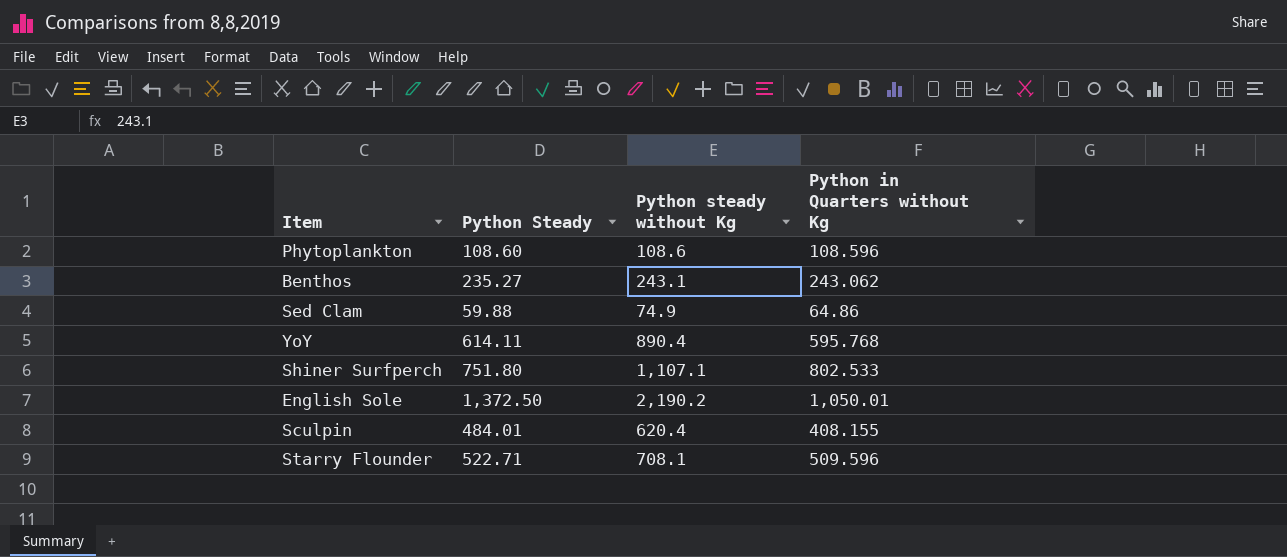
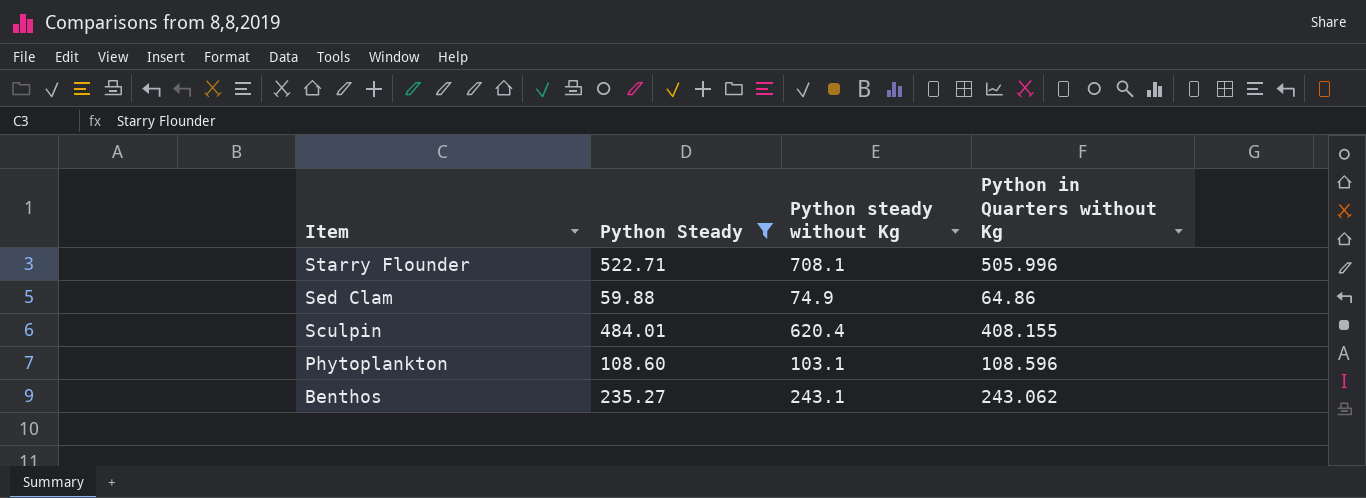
filter: none -> Python Steady <= 522.71
row order: none -> Item descending
Starry Flounder | Python in Quarters without Kg: 509.596 -> 505.996
Phytoplankton | Python steady without Kg: 108.6 -> 103.1

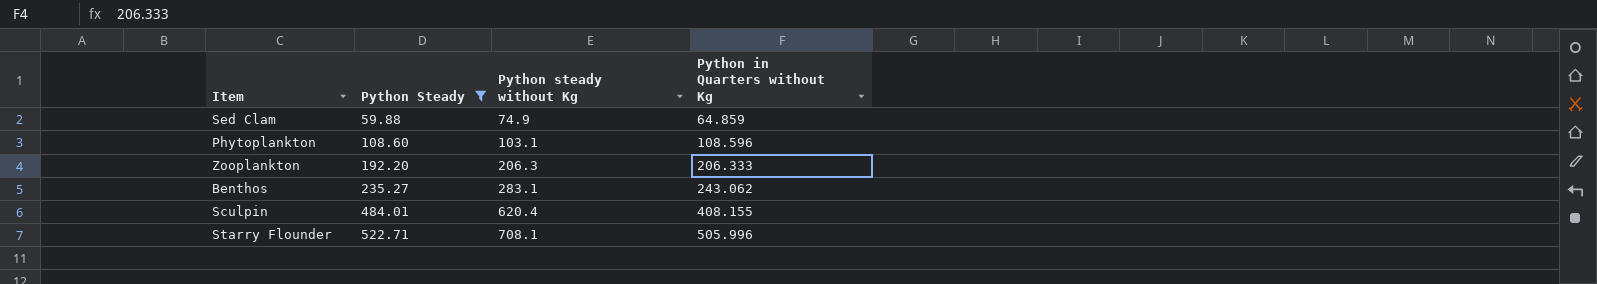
row order: Item descending -> Python Steady ascending
Sed Clam | Python in Quarters without Kg: 64.86 -> 64.859
row Zooplankton: none -> 192.20 | 206.3 | 206.333
Benthos | Python steady without Kg: 243.1 -> 283.1

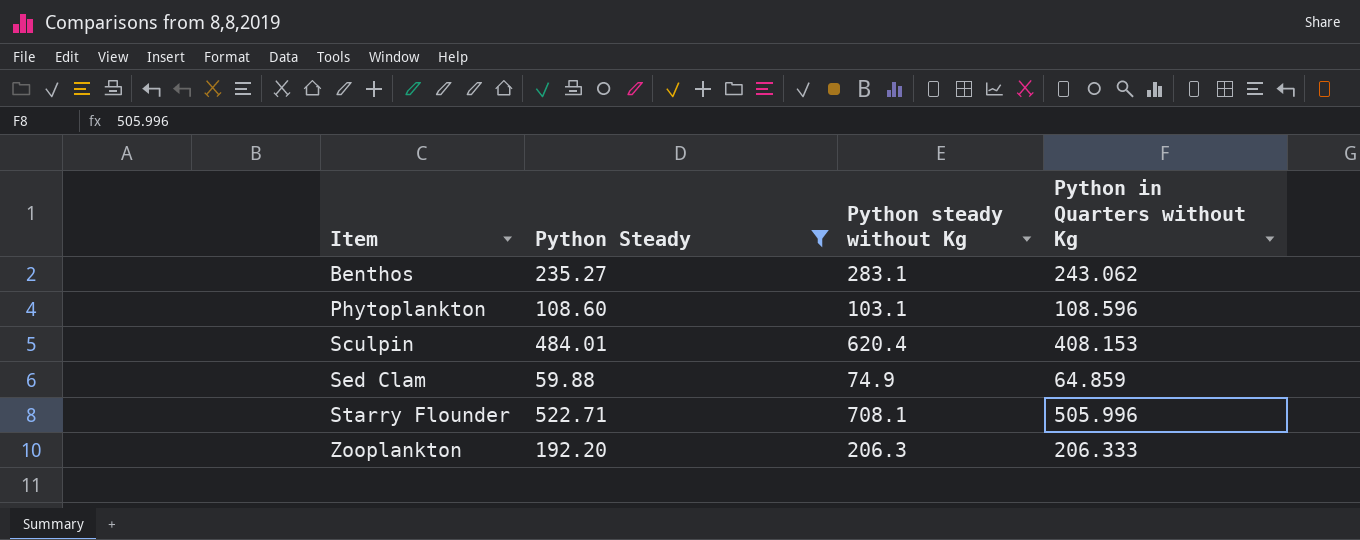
row order: Python Steady ascending -> Item ascending
Sculpin | Python in Quarters without Kg: 408.155 -> 408.153

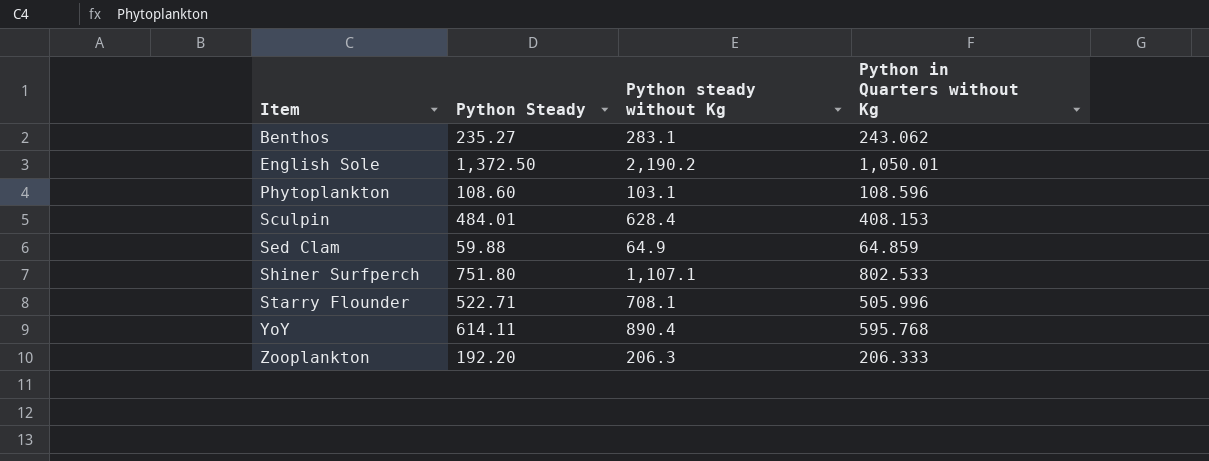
filter: Python Steady <= 522.71 -> none
Sculpin | Python steady without Kg: 620.4 -> 628.4
Sed Clam | Python steady without Kg: 74.9 -> 64.9

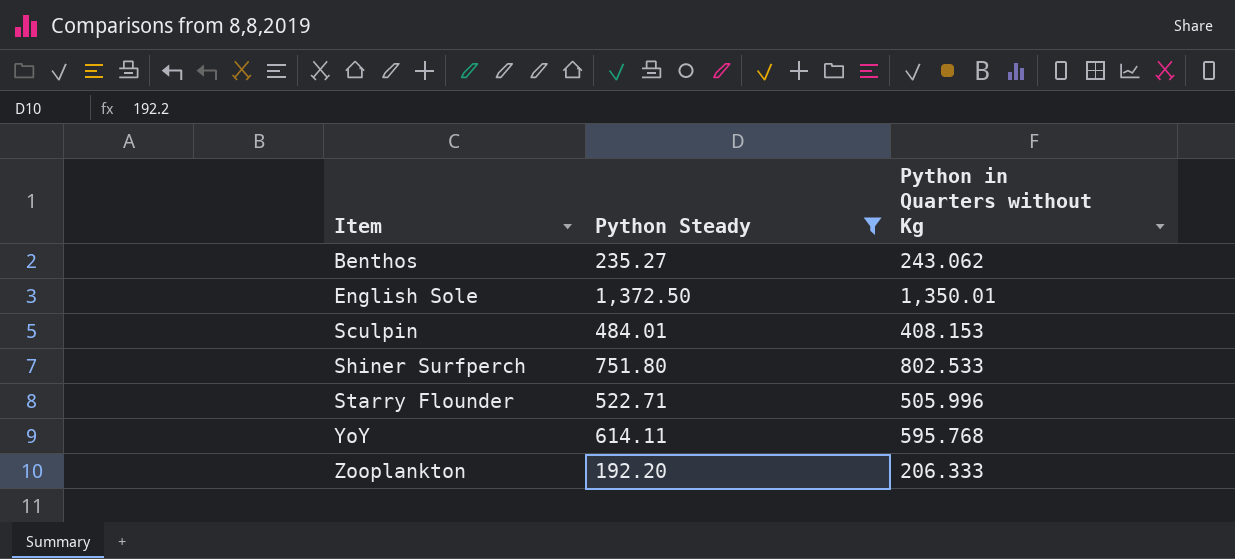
filter: none -> Python Steady >= 192.20
column Python steady without Kg | position: 3 -> none
English Sole | Python in Quarters without Kg: 1,050.01 -> 1,350.01

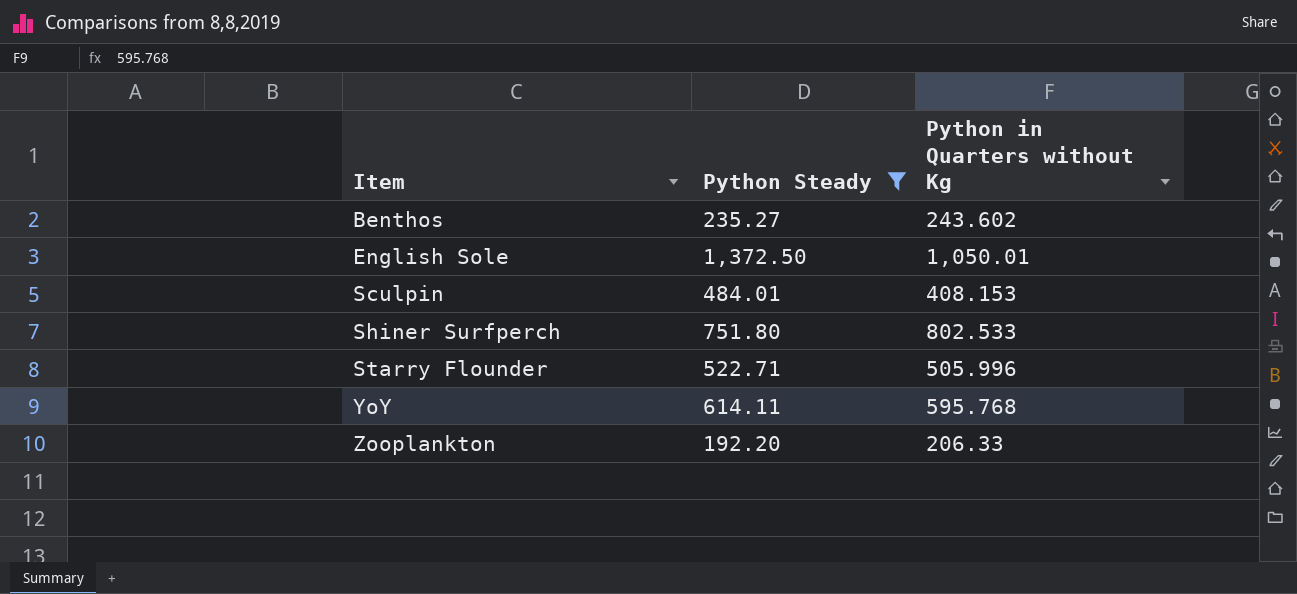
Benthos | Python in Quarters without Kg: 243.062 -> 243.602
English Sole | Python in Quarters without Kg: 1,350.01 -> 1,050.01
Zooplankton | Python in Quarters without Kg: 206.333 -> 206.33

